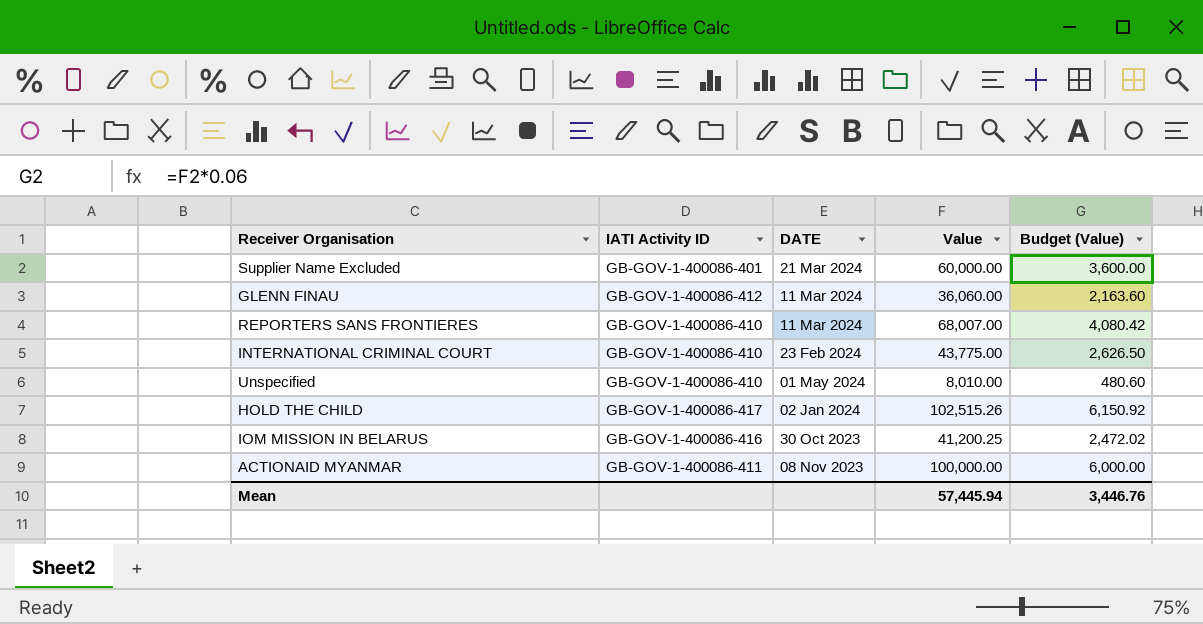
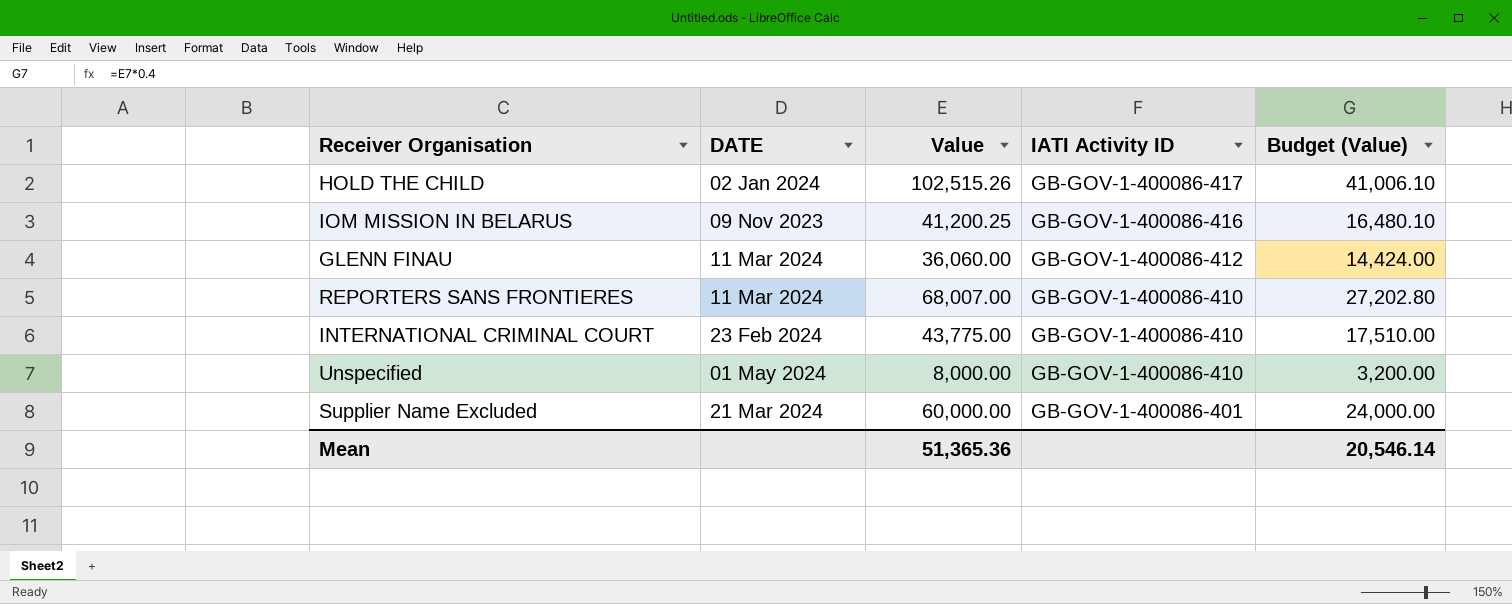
row order: none -> IATI Activity ID descending
column IATI Activity ID | position: 2 -> 4
column Budget (Value) | formula: [Value] * 0.06 -> [Value] * 0.4
row ACTIONAID MYANMAR: GB-GOV-1-400086-411 | 08 Nov 2023 | 100,000.00 | 6,000.00 -> none
IOM MISSION IN BELARUS | DATE: 30 Oct 2023 -> 09 Nov 2023
Unspecified | Value: 8,010.00 -> 8,000.00
Mean | Value: 57,445.94 -> 51,365.36
Mean | Budget (Value): 3,446.76 -> 20,546.14

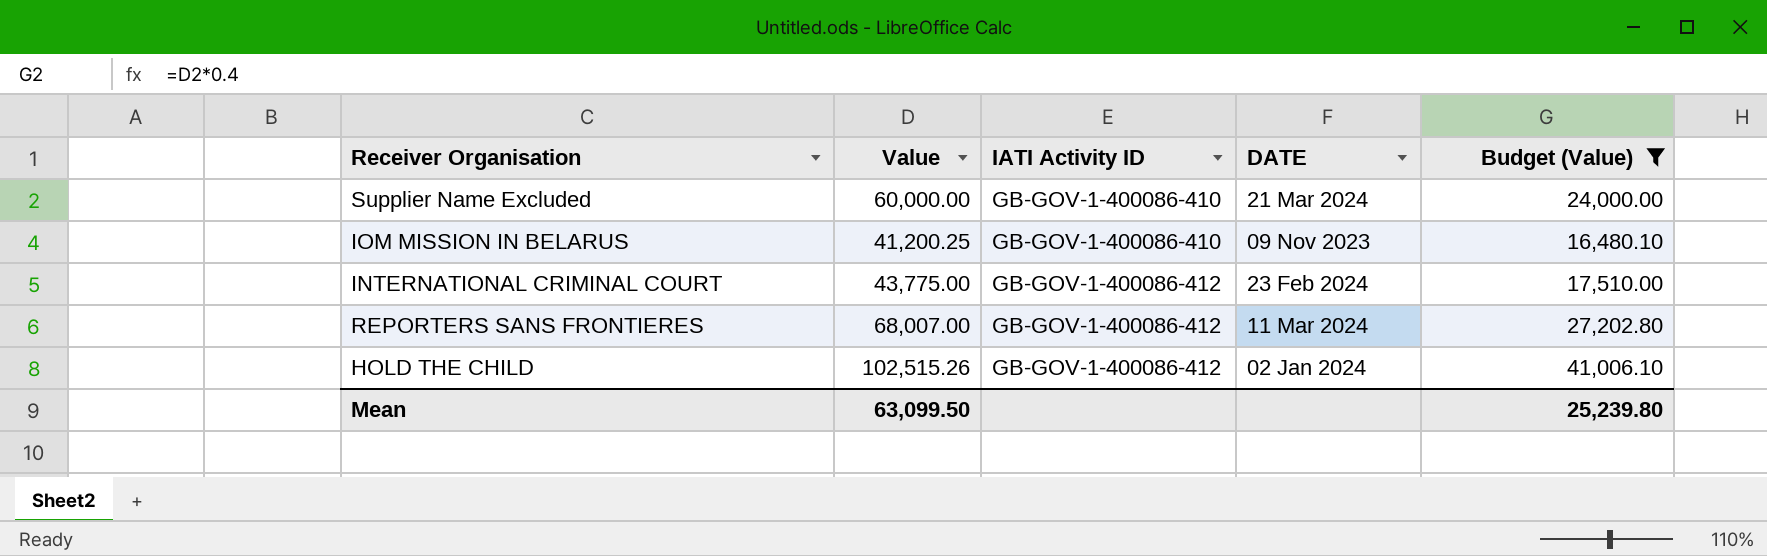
filter: none -> Budget (Value) >= 16,480.10
row order: IATI Activity ID descending -> IATI Activity ID ascending
column DATE | position: 2 -> 4
Supplier Name Excluded | IATI Activity ID: GB-GOV-1-400086-401 -> GB-GOV-1-400086-410
IOM MISSION IN BELARUS | IATI Activity ID: GB-GOV-1-400086-416 -> GB-GOV-1-400086-410
INTERNATIONAL CRIMINAL COURT | IATI Activity ID: GB-GOV-1-400086-410 -> GB-GOV-1-400086-412
REPORTERS SANS FRONTIERES | IATI Activity ID: GB-GOV-1-400086-410 -> GB-GOV-1-400086-412
HOLD THE CHILD | IATI Activity ID: GB-GOV-1-400086-417 -> GB-GOV-1-400086-412
Mean | Value: 51,365.36 -> 63,099.50
Mean | Budget (Value): 20,546.14 -> 25,239.80

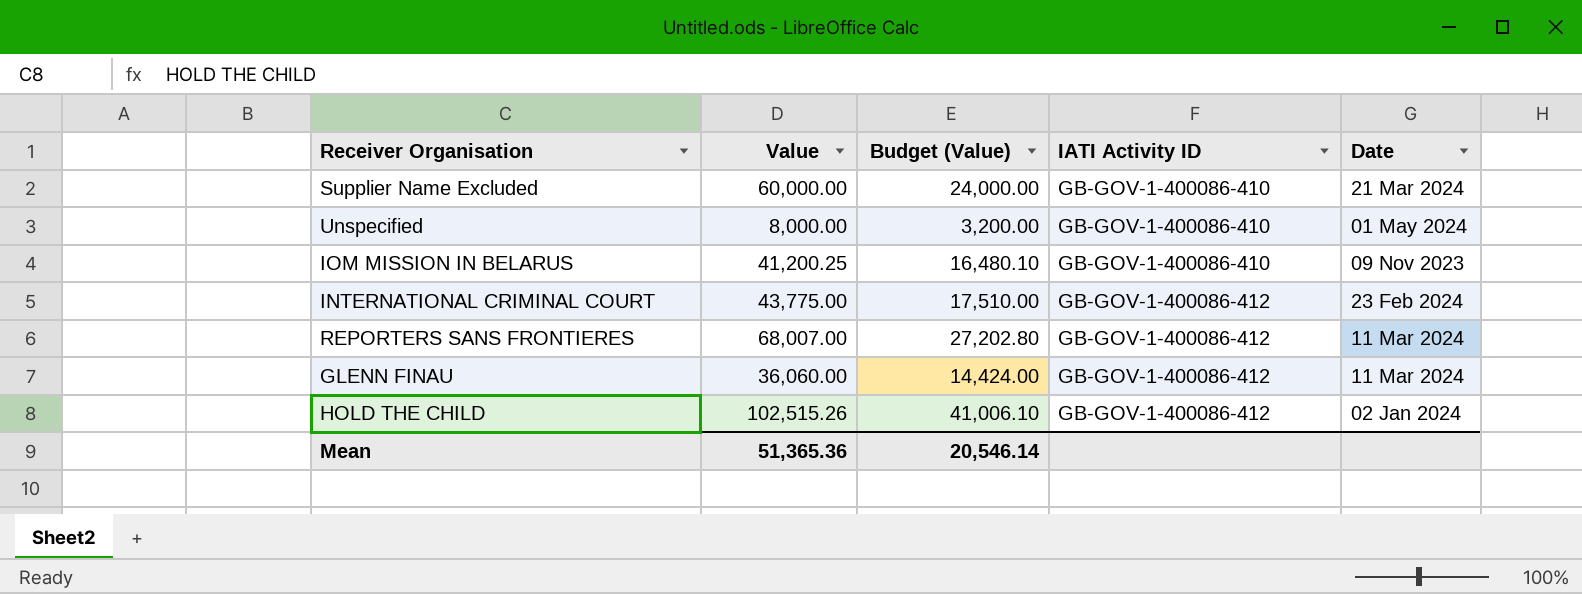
filter: Budget (Value) >= 16,480.10 -> none
column Budget (Value) | position: 5 -> 3
column name: DATE -> Date
Mean | Value: 63,099.50 -> 51,365.36
Mean | Budget (Value): 25,239.80 -> 20,546.14

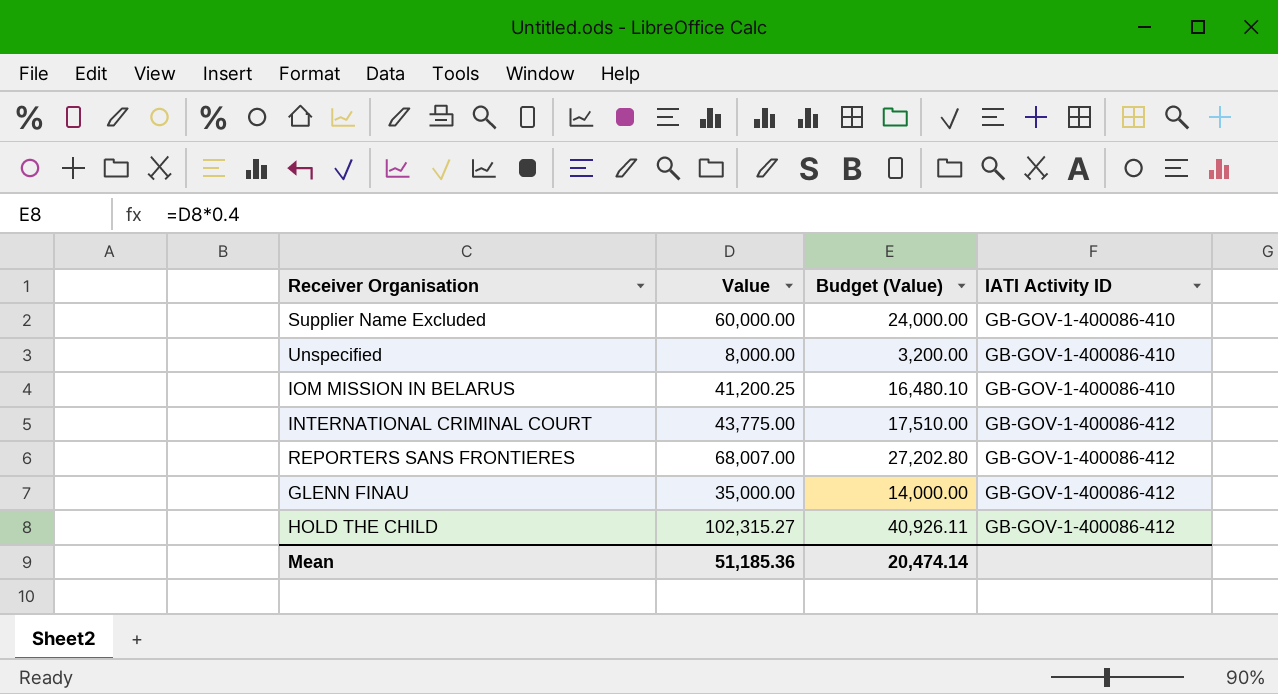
column Date | position: 5 -> none
GLENN FINAU | Value: 36,060.00 -> 35,000.00
GLENN FINAU | Budget (Value): 14,424.00 -> 14,000.00
HOLD THE CHILD | Value: 102,515.26 -> 102,315.27
HOLD THE CHILD | Budget (Value): 41,006.10 -> 40,926.11
Mean | Value: 51,365.36 -> 51,185.36
Mean | Budget (Value): 20,546.14 -> 20,474.14

